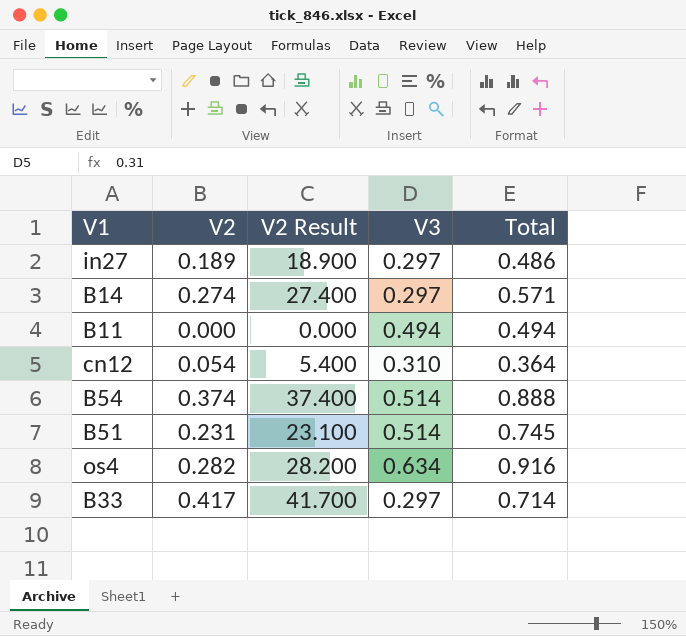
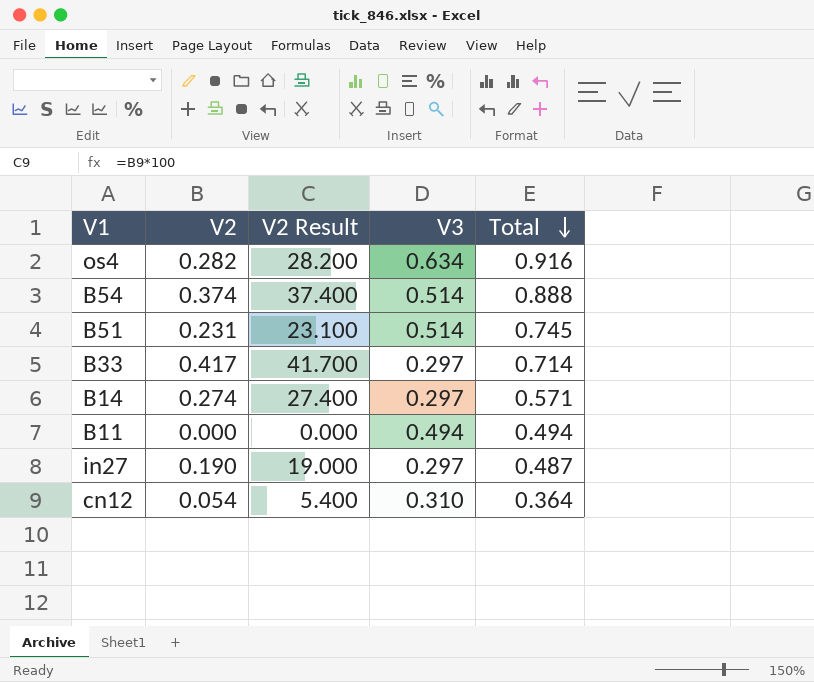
row order: none -> Total descending
in27 | V2: 0.189 -> 0.190
in27 | V2 Result: 18.900 -> 19.000
in27 | Total: 0.486 -> 0.487

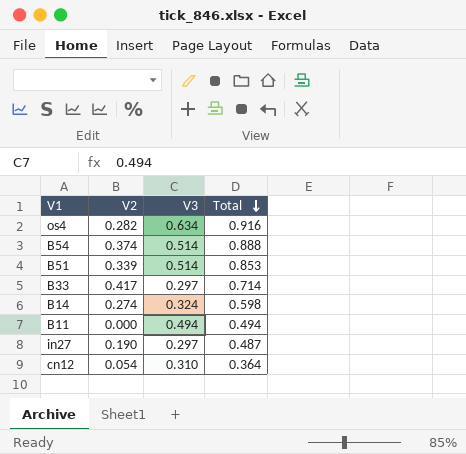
column V2 Result | formula: [V2] * 100 -> none
B51 | V2: 0.231 -> 0.339
B51 | Total: 0.745 -> 0.853
B14 | V3: 0.297 -> 0.324
B14 | Total: 0.571 -> 0.598

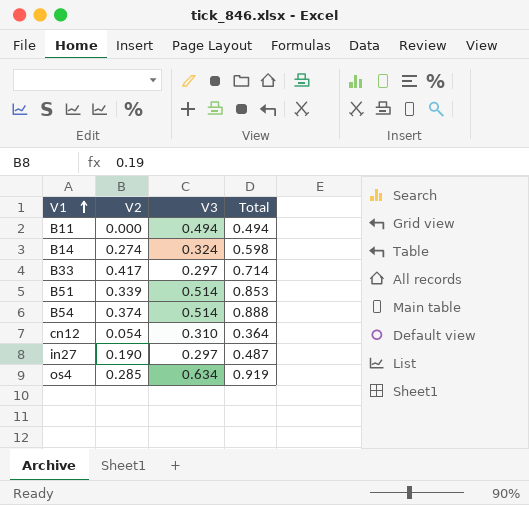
row order: Total descending -> V1 ascending
os4 | V2: 0.282 -> 0.285
os4 | Total: 0.916 -> 0.919

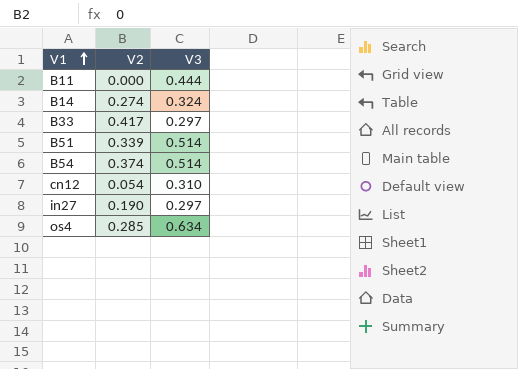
column Total | formula: [V2] + [V3] -> none
B11 | V3: 0.494 -> 0.444

